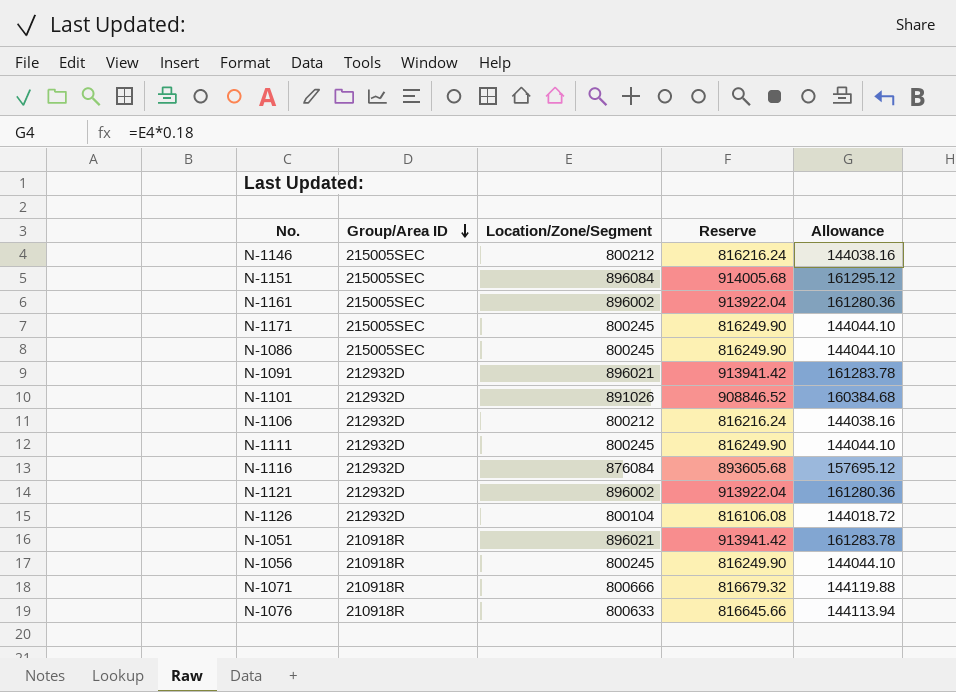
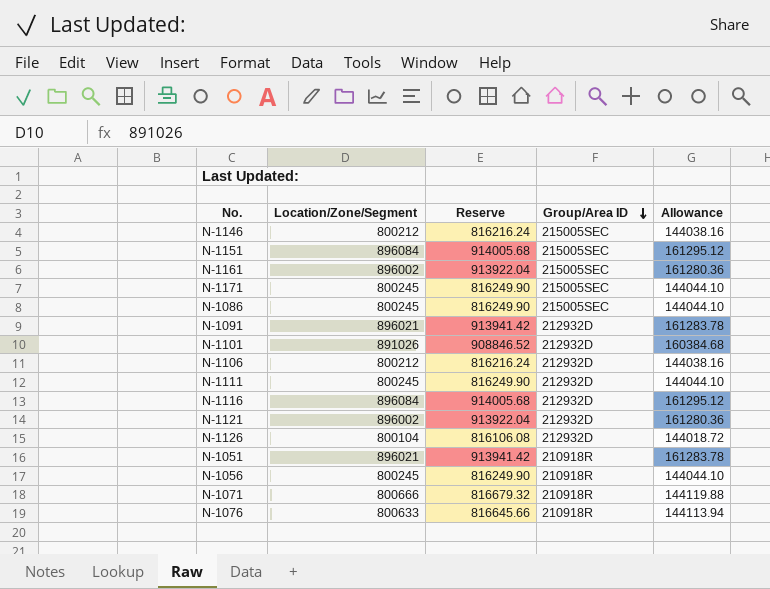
column Group/Area ID | position: 2 -> 4
N-1116 | Location/Zone/Segment: 876084 -> 896084
N-1116 | Reserve: 893605.68 -> 914005.68
N-1116 | Allowance: 157695.12 -> 161295.12

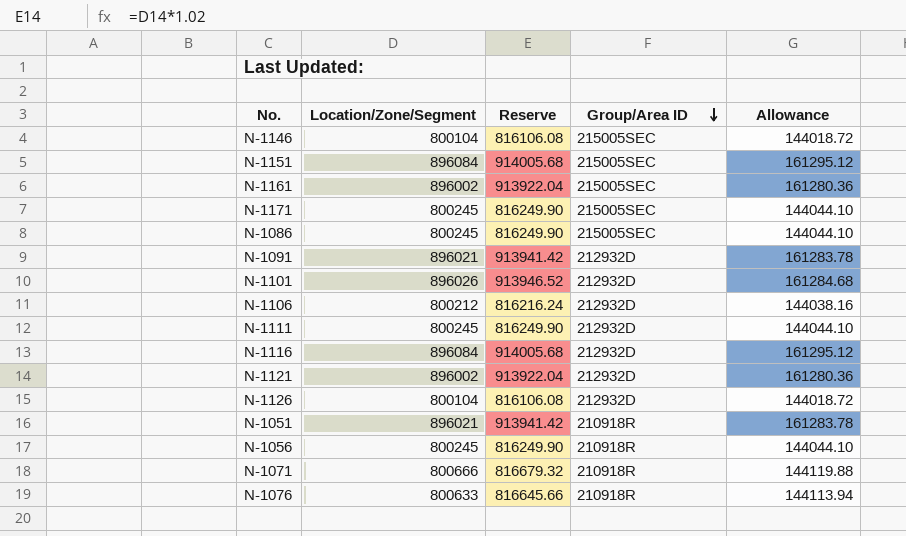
N-1146 | Location/Zone/Segment: 800212 -> 800104
N-1146 | Reserve: 816216.24 -> 816106.08
N-1146 | Allowance: 144038.16 -> 144018.72
N-1101 | Location/Zone/Segment: 891026 -> 896026
N-1101 | Reserve: 908846.52 -> 913946.52
N-1101 | Allowance: 160384.68 -> 161284.68

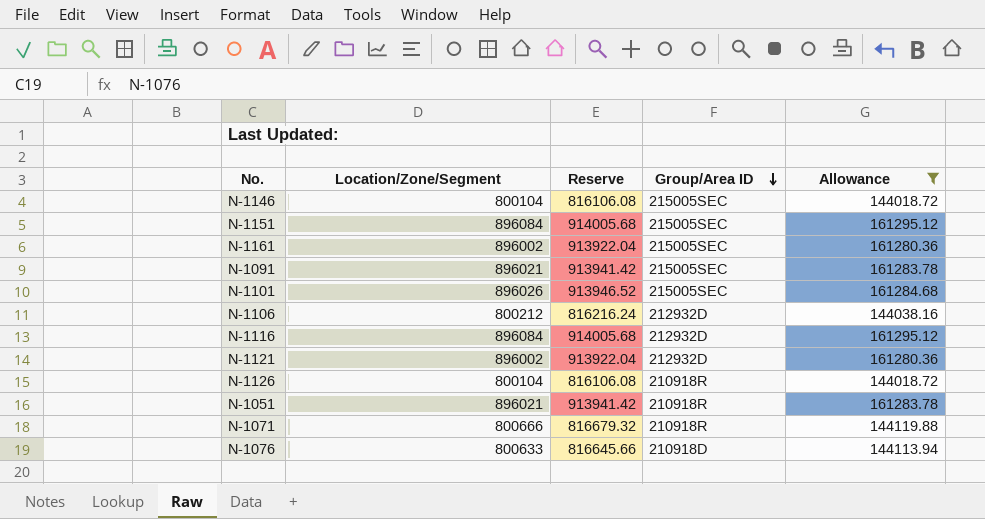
filter: none -> Allowance != 144044.10
N-1091 | Group/Area ID: 212932D -> 215005SEC
N-1101 | Group/Area ID: 212932D -> 215005SEC
N-1126 | Group/Area ID: 212932D -> 210918R
N-1076 | Group/Area ID: 210918R -> 210918D

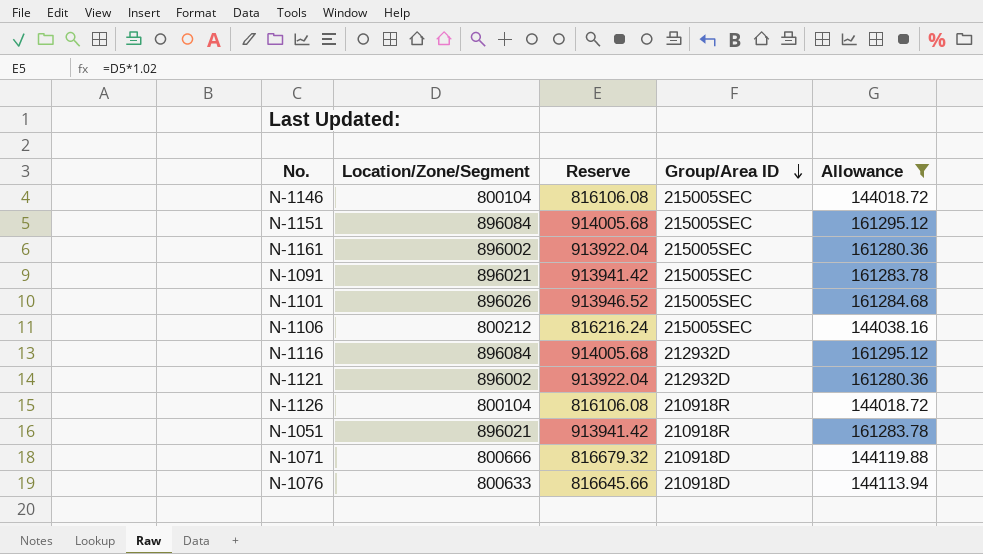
N-1106 | Group/Area ID: 212932D -> 215005SEC
N-1071 | Group/Area ID: 210918R -> 210918D

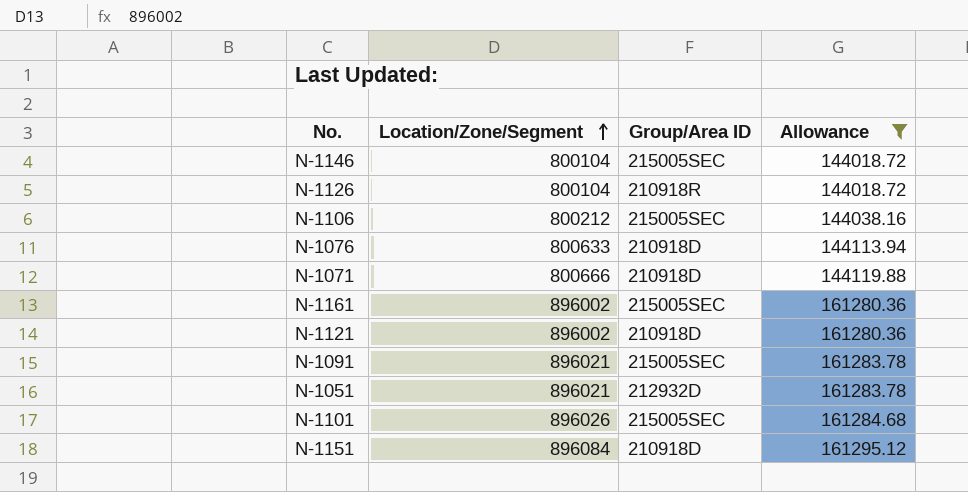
row order: Group/Area ID descending -> Location/Zone/Segment ascending
column Reserve | formula: [Location/Zone/Segment] * 1.02 -> none
row N-1116: 896084 | 914005.68 | 212932D | 161295.12 -> none
N-1121 | Group/Area ID: 212932D -> 210918D
N-1051 | Group/Area ID: 210918R -> 212932D
N-1151 | Group/Area ID: 215005SEC -> 210918D

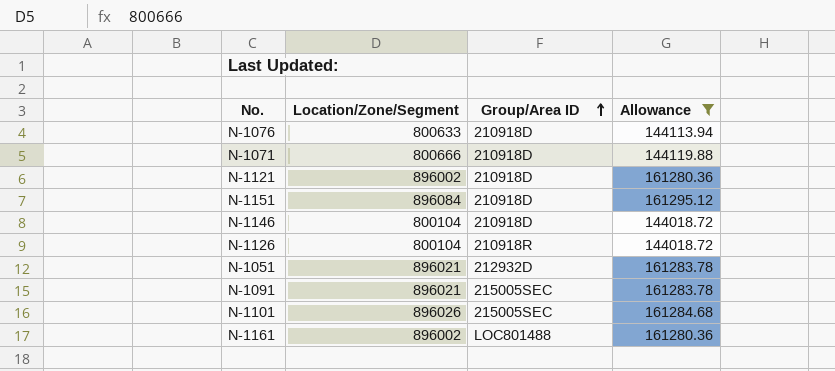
row order: Location/Zone/Segment ascending -> Group/Area ID ascending
row N-1106: 800212 | 215005SEC | 144038.16 -> none
N-1146 | Group/Area ID: 215005SEC -> 210918D
N-1161 | Group/Area ID: 215005SEC -> LOC801488

